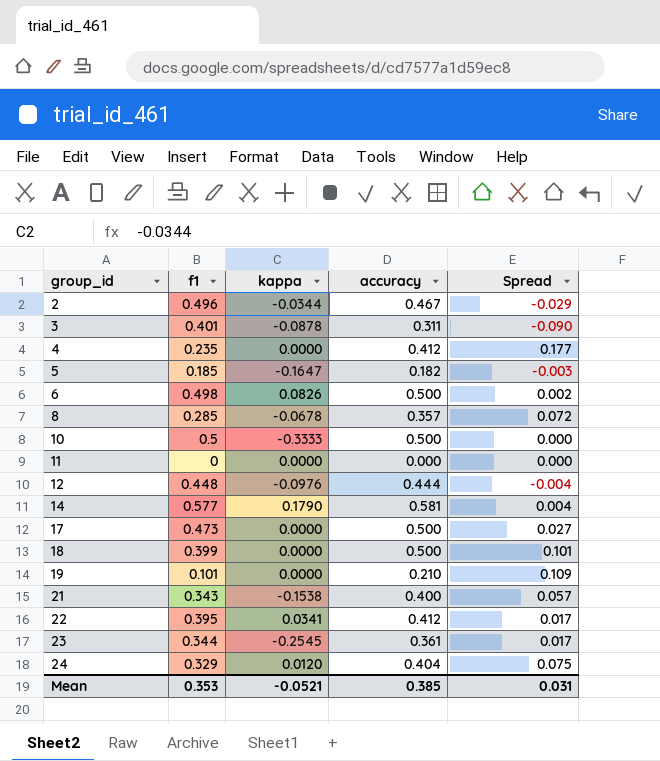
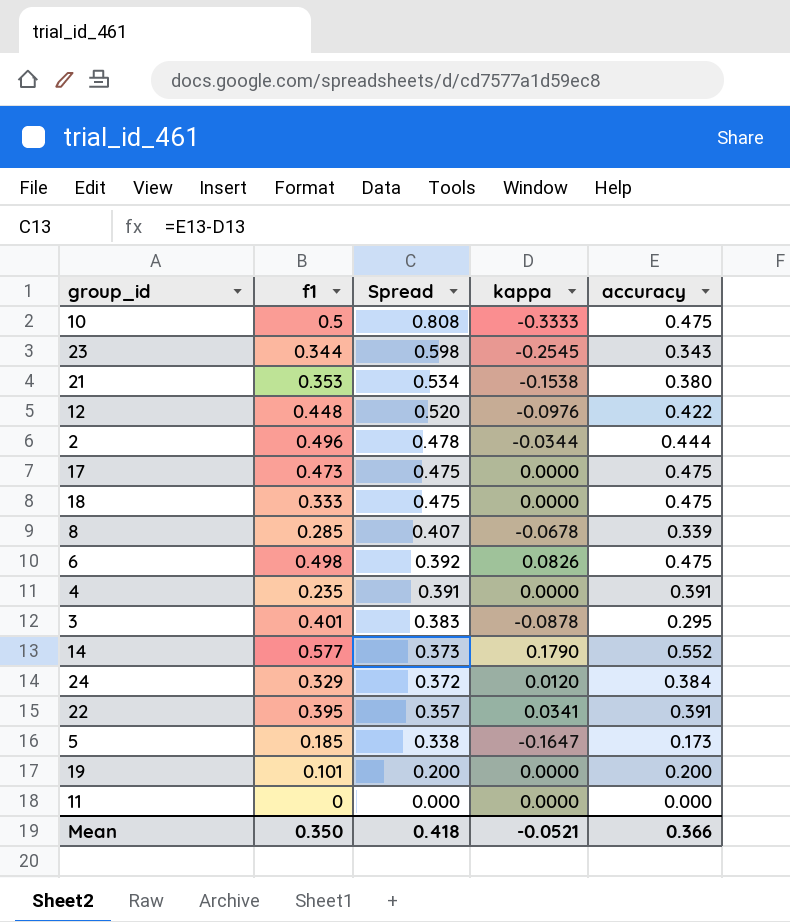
row order: group_id ascending -> Spread descending
column Spread | formula: [accuracy] - [f1] -> [accuracy] - [kappa]
column Spread | position: 5 -> 3
10 | accuracy: 0.500 -> 0.475
23 | accuracy: 0.361 -> 0.343
21 | f1: 0.343 -> 0.353
21 | accuracy: 0.400 -> 0.380
12 | accuracy: 0.444 -> 0.422
2 | accuracy: 0.467 -> 0.444
17 | accuracy: 0.500 -> 0.475
18 | f1: 0.399 -> 0.333
18 | accuracy: 0.500 -> 0.475
8 | accuracy: 0.357 -> 0.339
6 | accuracy: 0.500 -> 0.475
4 | accuracy: 0.412 -> 0.391
3 | accuracy: 0.311 -> 0.295
14 | accuracy: 0.581 -> 0.552
24 | accuracy: 0.404 -> 0.384
22 | accuracy: 0.412 -> 0.391
5 | accuracy: 0.182 -> 0.173
19 | accuracy: 0.210 -> 0.200
Mean | f1: 0.353 -> 0.350
Mean | Spread: 0.031 -> 0.418
Mean | accuracy: 0.385 -> 0.366

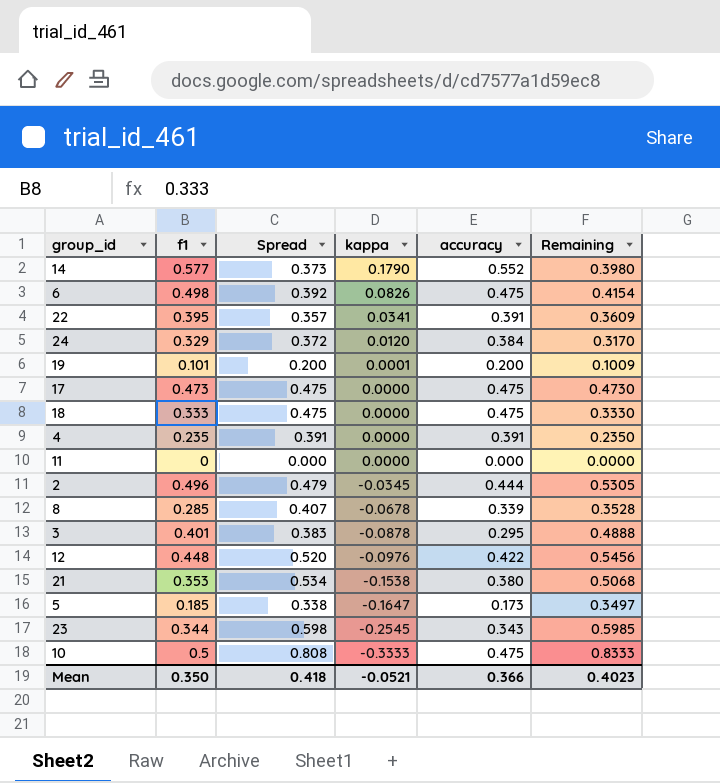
row order: Spread descending -> kappa descending
column Remaining | formula: none -> [f1] - [kappa]
19 | kappa: 0.0000 -> 0.0001
2 | Spread: 0.478 -> 0.479
2 | kappa: -0.0344 -> -0.0345

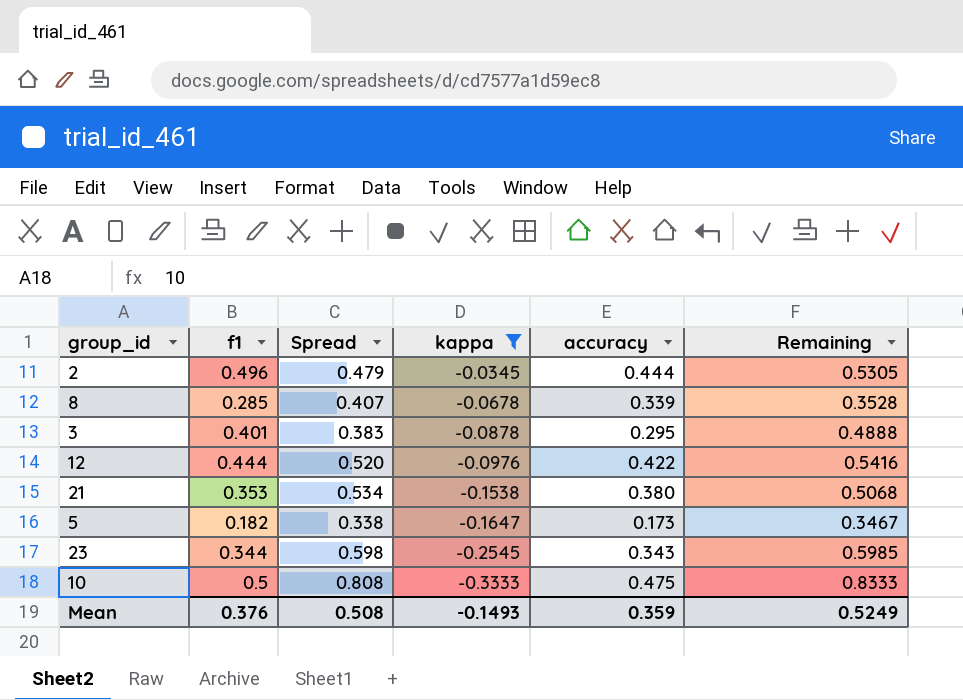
filter: none -> kappa <= -0.0345
12 | f1: 0.448 -> 0.444
12 | Remaining: 0.5456 -> 0.5416
5 | f1: 0.185 -> 0.182
5 | Remaining: 0.3497 -> 0.3467
Mean | f1: 0.350 -> 0.376
Mean | Spread: 0.418 -> 0.508
Mean | kappa: -0.0521 -> -0.1493
Mean | accuracy: 0.366 -> 0.359
Mean | Remaining: 0.4023 -> 0.5249

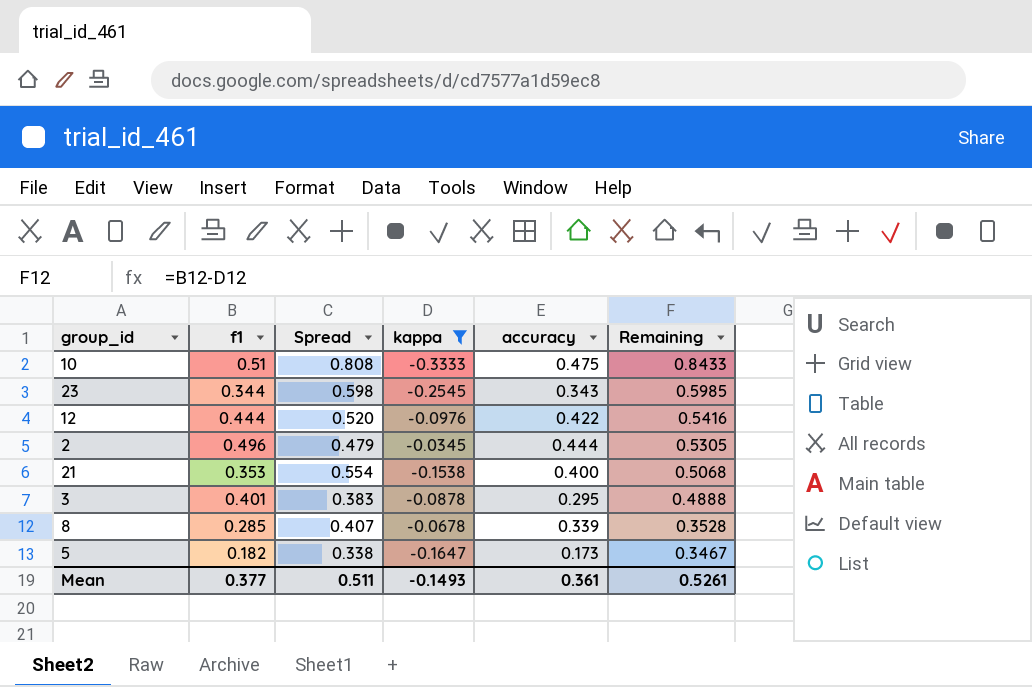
row order: kappa descending -> Remaining descending
10 | f1: 0.5 -> 0.51
10 | Remaining: 0.8333 -> 0.8433
21 | Spread: 0.534 -> 0.554
21 | accuracy: 0.380 -> 0.400
Mean | f1: 0.376 -> 0.377
Mean | Spread: 0.508 -> 0.511
Mean | accuracy: 0.359 -> 0.361
Mean | Remaining: 0.5249 -> 0.5261

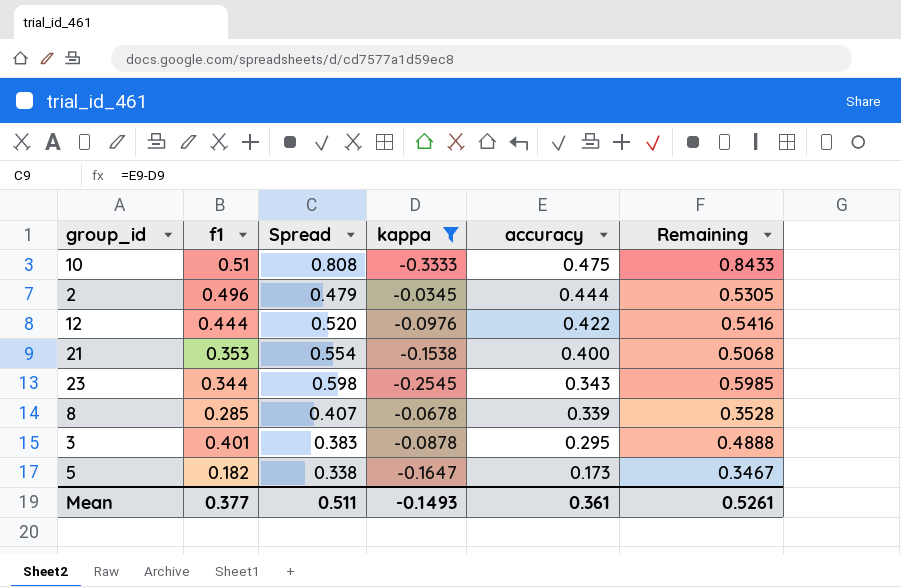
row order: Remaining descending -> accuracy descending

